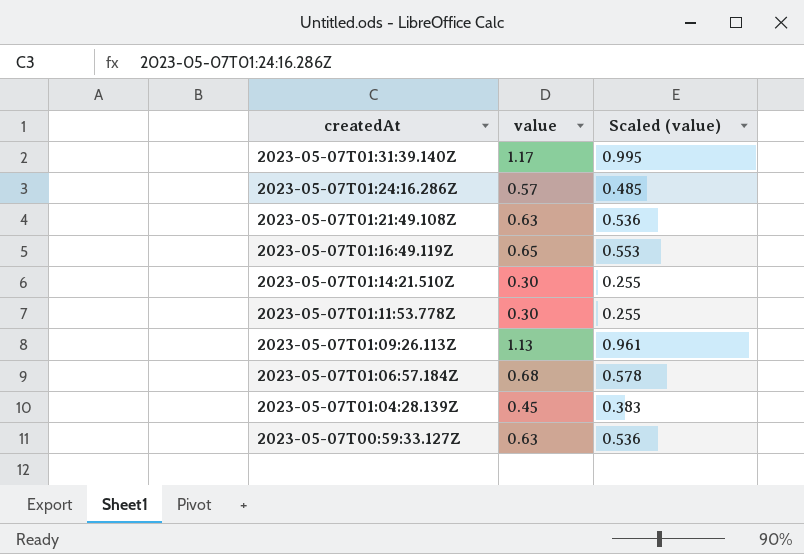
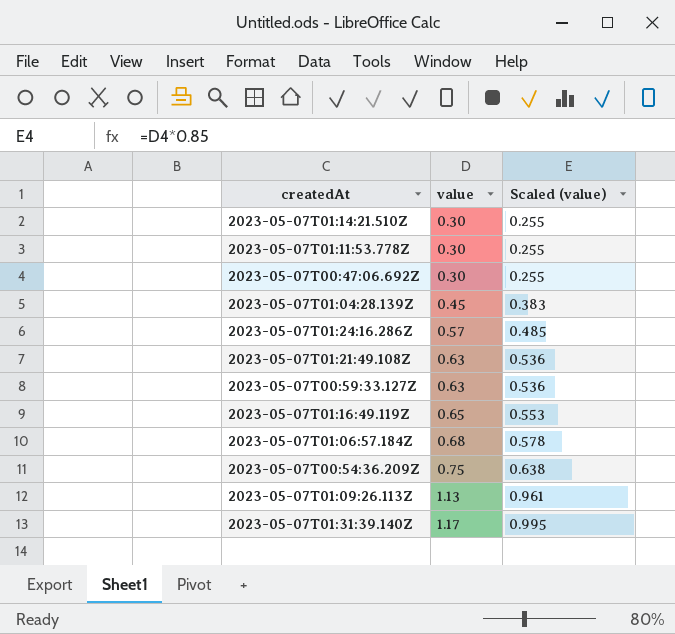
row order: createdAt descending -> value ascending
row 2023-05-07T00:47:06.692Z: none -> 0.30 | 0.255
row 2023-05-07T00:54:36.209Z: none -> 0.75 | 0.638

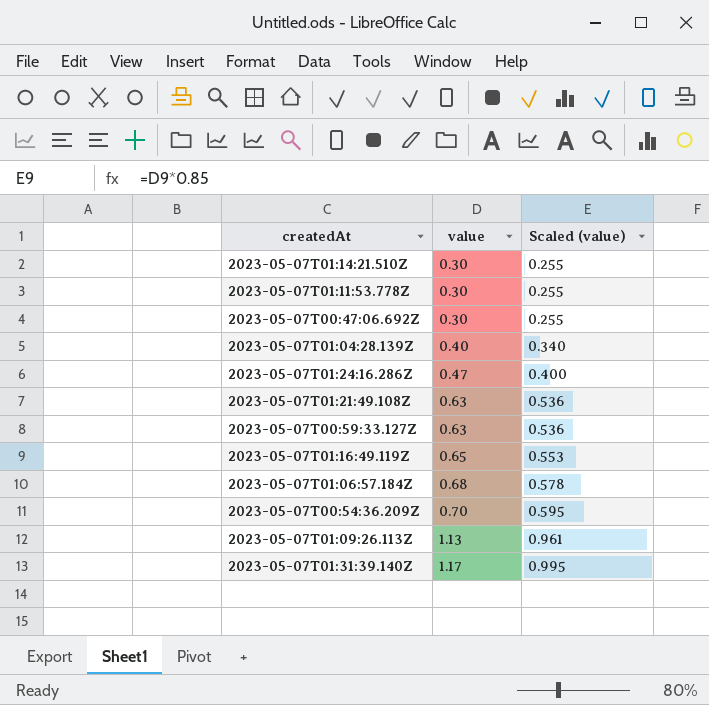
2023-05-07T01:04:28.139Z | value: 0.45 -> 0.40
2023-05-07T01:04:28.139Z | Scaled (value): 0.383 -> 0.340
2023-05-07T01:24:16.286Z | value: 0.57 -> 0.47
2023-05-07T01:24:16.286Z | Scaled (value): 0.485 -> 0.400
2023-05-07T00:54:36.209Z | value: 0.75 -> 0.70
2023-05-07T00:54:36.209Z | Scaled (value): 0.638 -> 0.595

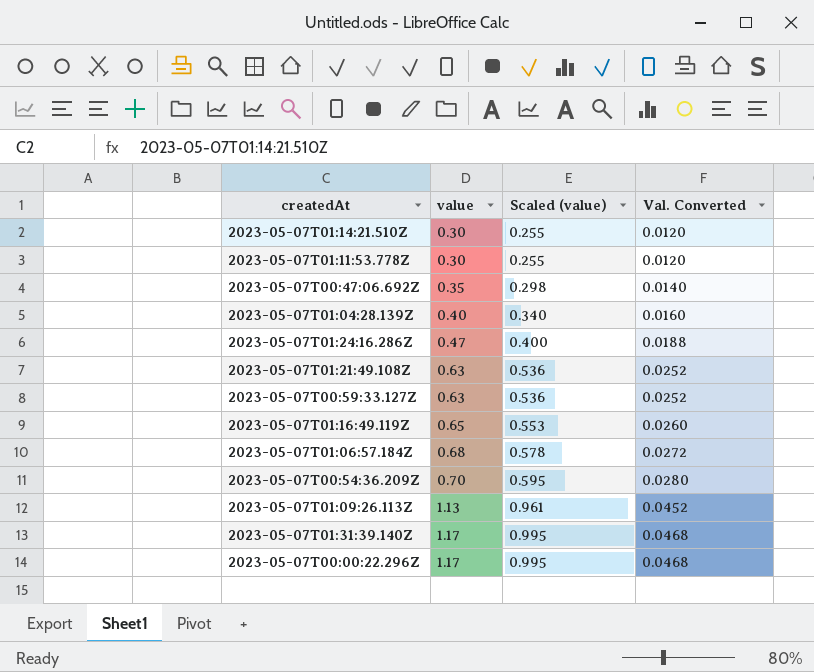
column Val. Converted | formula: none -> [value] * 0.04
2023-05-07T00:47:06.692Z | value: 0.30 -> 0.35
2023-05-07T00:47:06.692Z | Scaled (value): 0.255 -> 0.298
row 2023-05-07T00:00:22.296Z: none -> 1.17 | 0.995 | 0.0468

